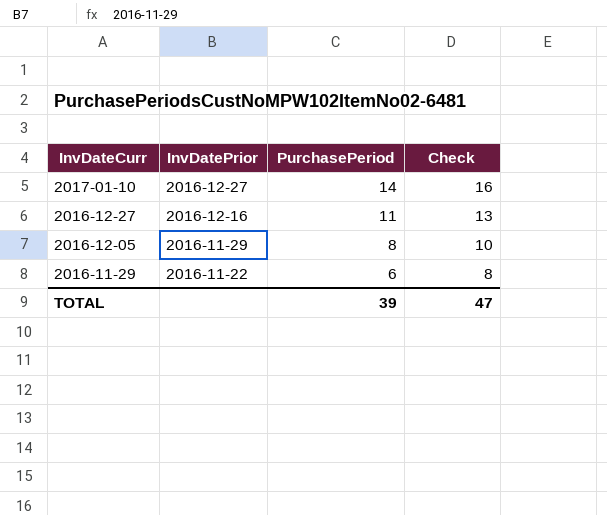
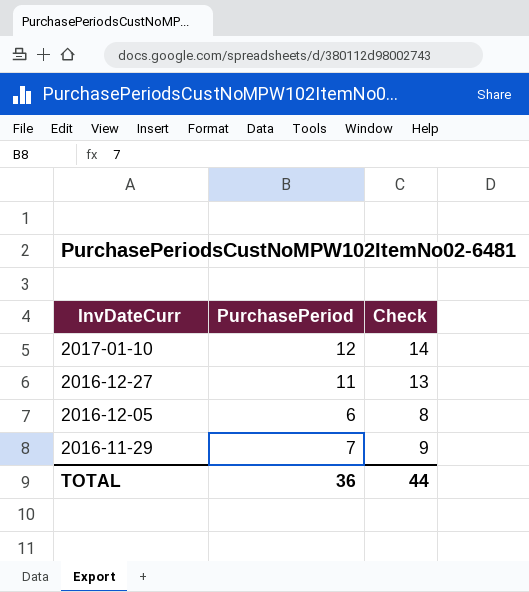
column InvDatePrior | position: 2 -> none
2017-01-10 | PurchasePeriod: 14 -> 12
2017-01-10 | Check: 16 -> 14
2016-12-05 | PurchasePeriod: 8 -> 6
2016-12-05 | Check: 10 -> 8
2016-11-29 | PurchasePeriod: 6 -> 7
2016-11-29 | Check: 8 -> 9
TOTAL | PurchasePeriod: 39 -> 36
TOTAL | Check: 47 -> 44

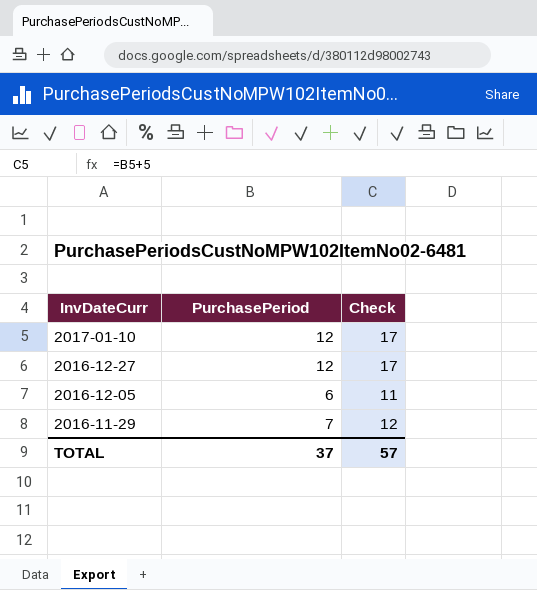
column Check | formula: [PurchasePeriod] + 2 -> [PurchasePeriod] + 5
2016-12-27 | PurchasePeriod: 11 -> 12
TOTAL | PurchasePeriod: 36 -> 37
TOTAL | Check: 44 -> 57

